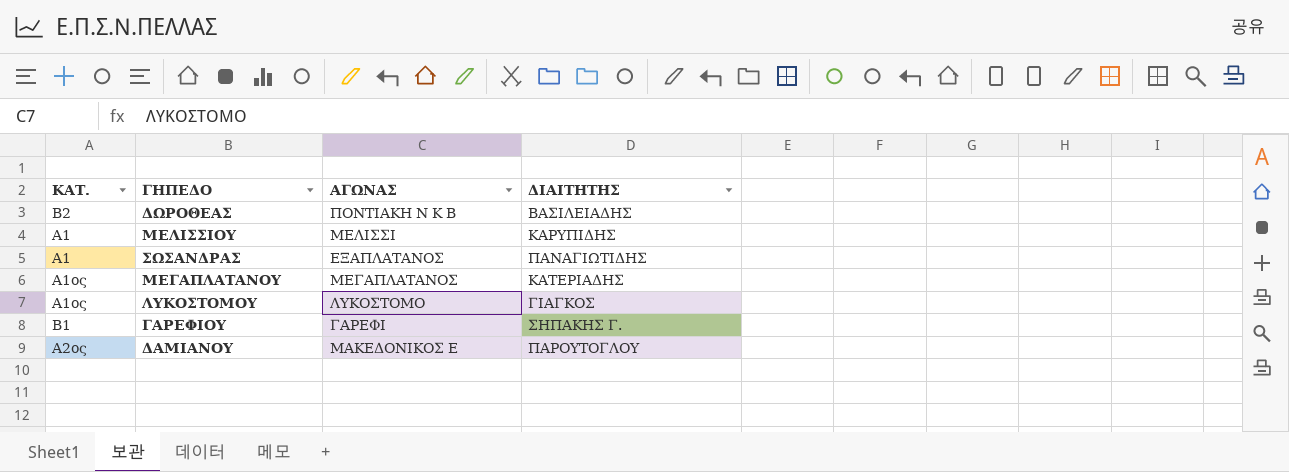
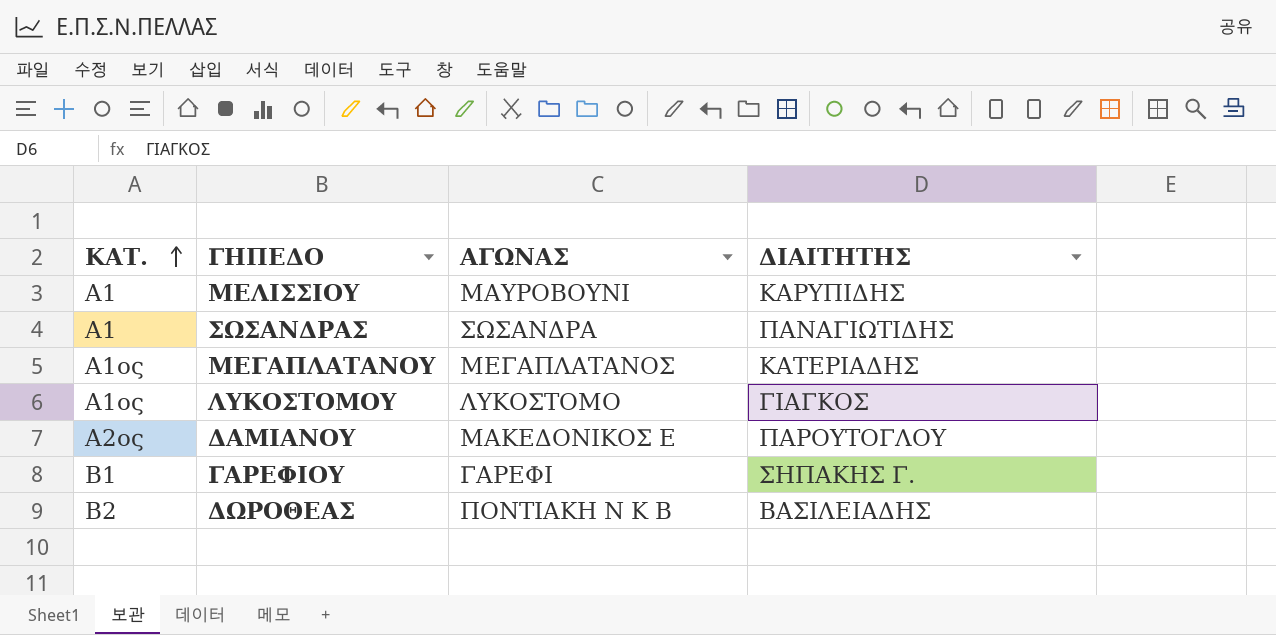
row order: none -> ΚΑΤ. ascending
ΜΕΛΙΣΣΙΟΥ | ΑΓΩΝΑΣ: ΜΕΛΙΣΣΙ -> ΜΑΥΡΟΒΟΥΝΙ
ΣΩΣΑΝΔΡΑΣ | ΑΓΩΝΑΣ: ΕΞΑΠΛΑΤΑΝΟΣ -> ΣΩΣΑΝΔΡΑ

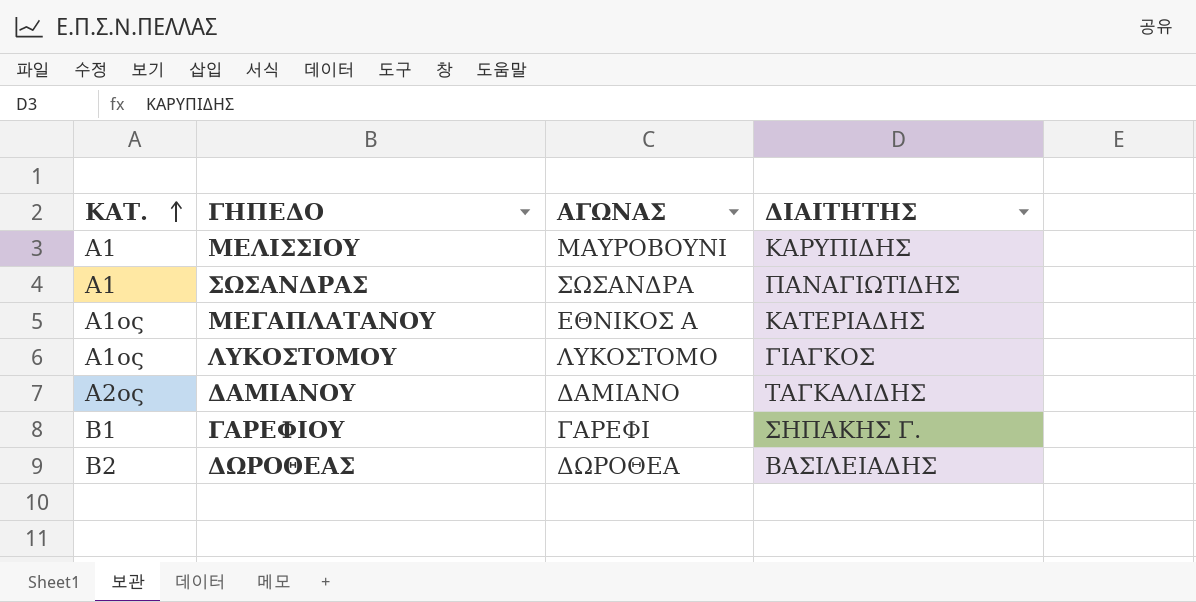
ΜΕΓΑΠΛΑΤΑΝΟΥ | ΑΓΩΝΑΣ: ΜΕΓΑΠΛΑΤΑΝΟΣ -> ΕΘΝΙΚΟΣ Α
ΔΑΜΙΑΝΟΥ | ΑΓΩΝΑΣ: ΜΑΚΕΔΟΝΙΚΟΣ Ε -> ΔΑΜΙΑΝΟ
ΔΑΜΙΑΝΟΥ | ΔΙΑΙΤΗΤΗΣ: ΠΑΡΟΥΤΟΓΛΟΥ -> ΤΑΓΚΑΛΙΔΗΣ
ΔΩΡΟΘΕΑΣ | ΑΓΩΝΑΣ: ΠΟΝΤΙΑΚΗ Ν Κ Β -> ΔΩΡΟΘΕΑ

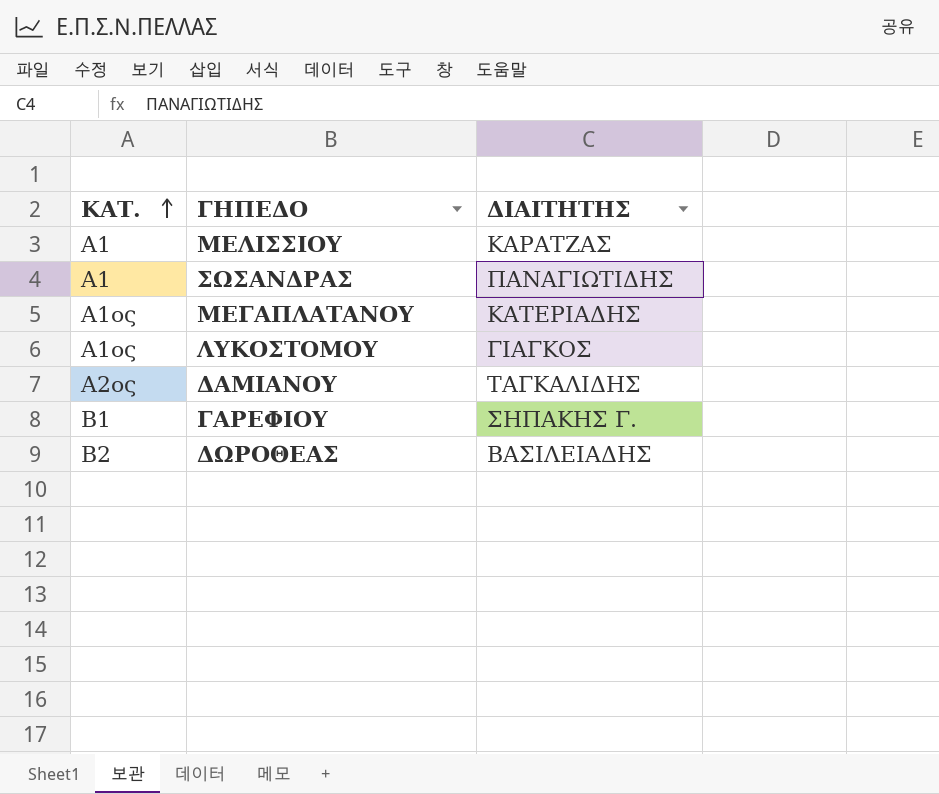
column ΑΓΩΝΑΣ | position: 3 -> none
ΜΕΛΙΣΣΙΟΥ | ΔΙΑΙΤΗΤΗΣ: ΚΑΡΥΠΙΔΗΣ -> ΚΑΡΑΤΖΑΣ

